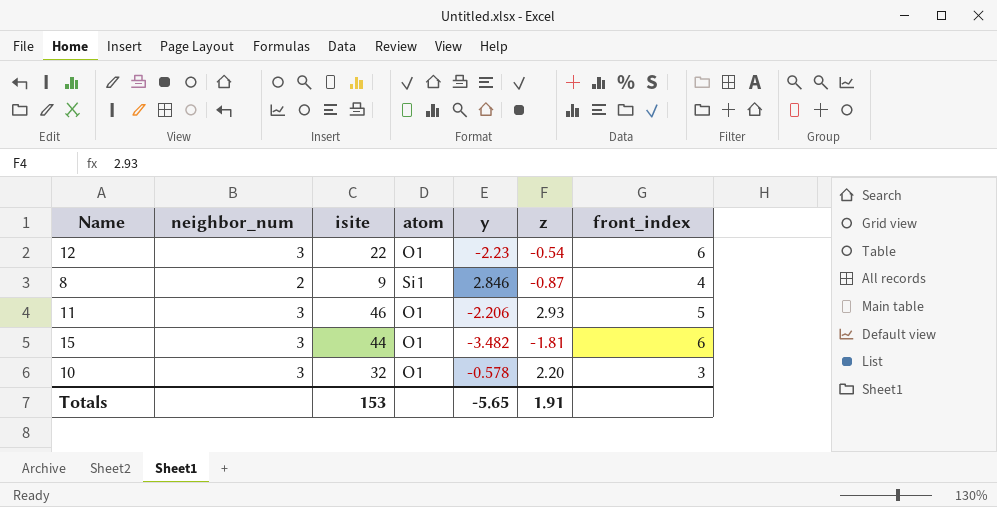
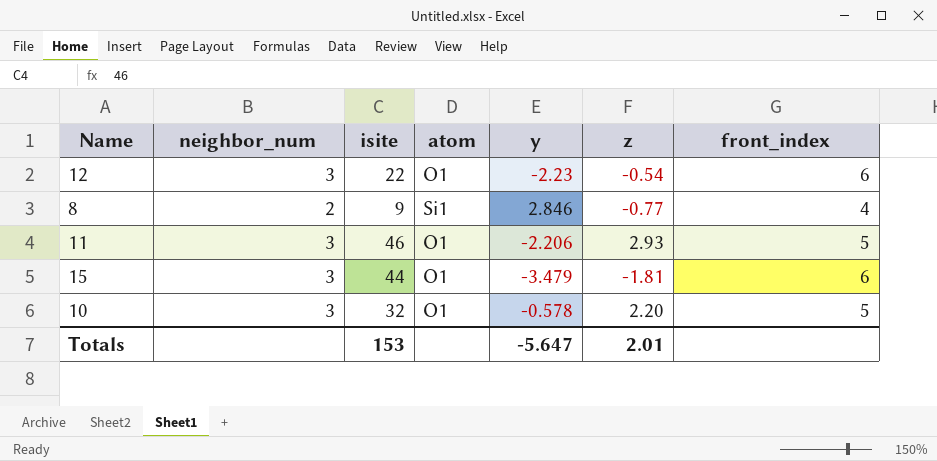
8 | z: -0.87 -> -0.77
15 | y: -3.482 -> -3.479
10 | front_index: 3 -> 5
Totals | y: -5.65 -> -5.647
Totals | z: 1.91 -> 2.01

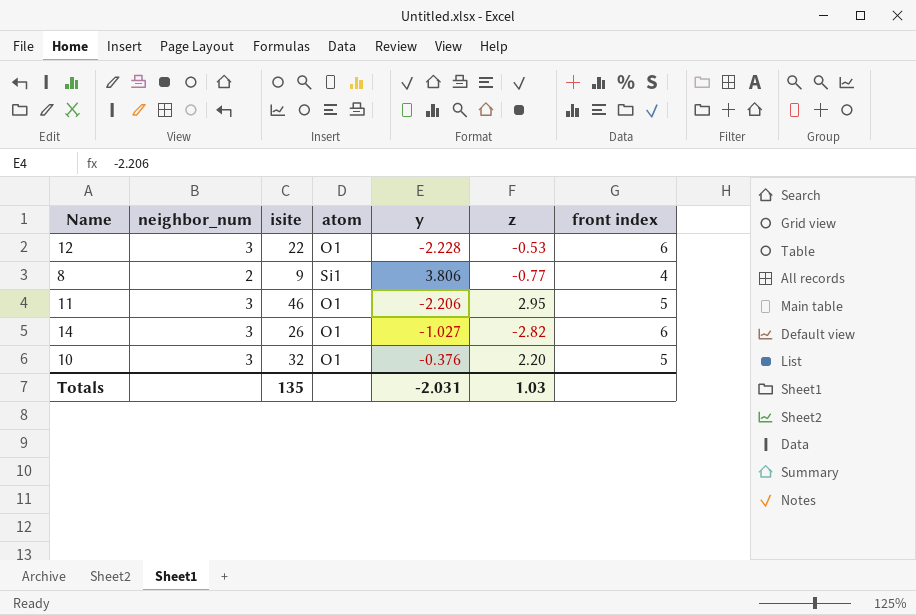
column name: front_index -> front index
row 15: 3 | 44 | O1 | -3.479 | -1.81 | 6 -> none
12 | y: -2.23 -> -2.228
12 | z: -0.54 -> -0.53
8 | y: 2.846 -> 3.806
11 | z: 2.93 -> 2.95
row 14: none -> 3 | 26 | O1 | -1.027 | -2.82 | 6
10 | y: -0.578 -> -0.376
Totals | isite: 153 -> 135
Totals | y: -5.647 -> -2.031
Totals | z: 2.01 -> 1.03

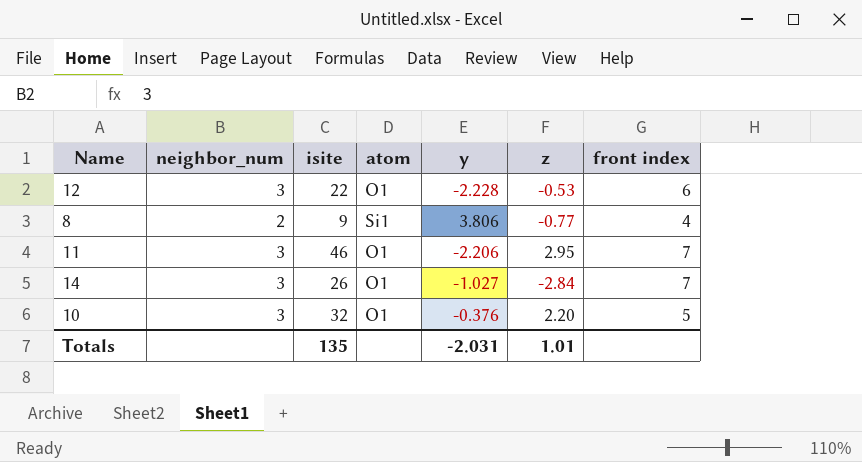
11 | front index: 5 -> 7
14 | z: -2.82 -> -2.84
14 | front index: 6 -> 7
Totals | z: 1.03 -> 1.01

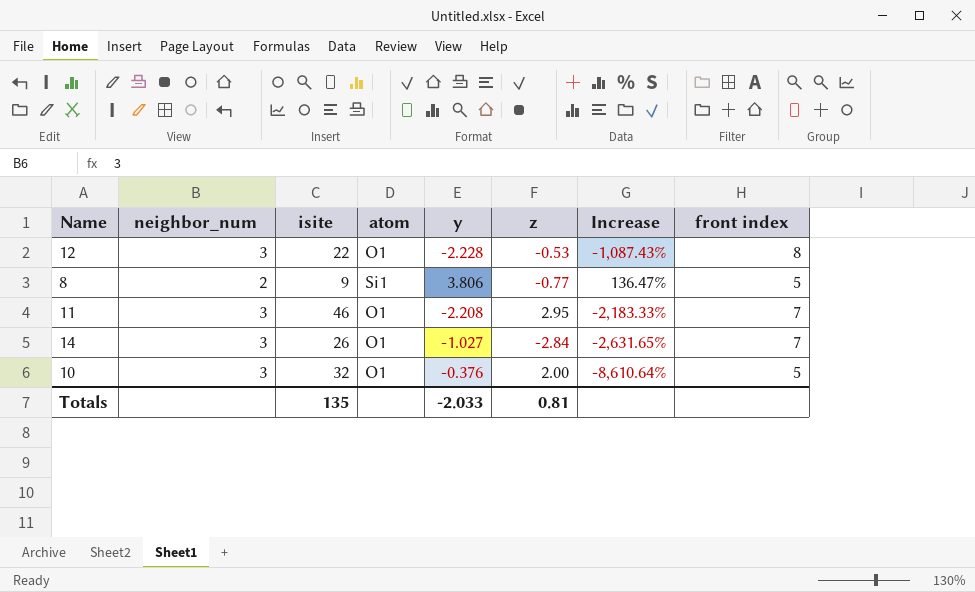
column Increase | formula: none -> ([isite] - [y]) / [y]
12 | front index: 6 -> 8
8 | front index: 4 -> 5
11 | y: -2.206 -> -2.208
10 | z: 2.20 -> 2.00
Totals | y: -2.031 -> -2.033
Totals | z: 1.01 -> 0.81

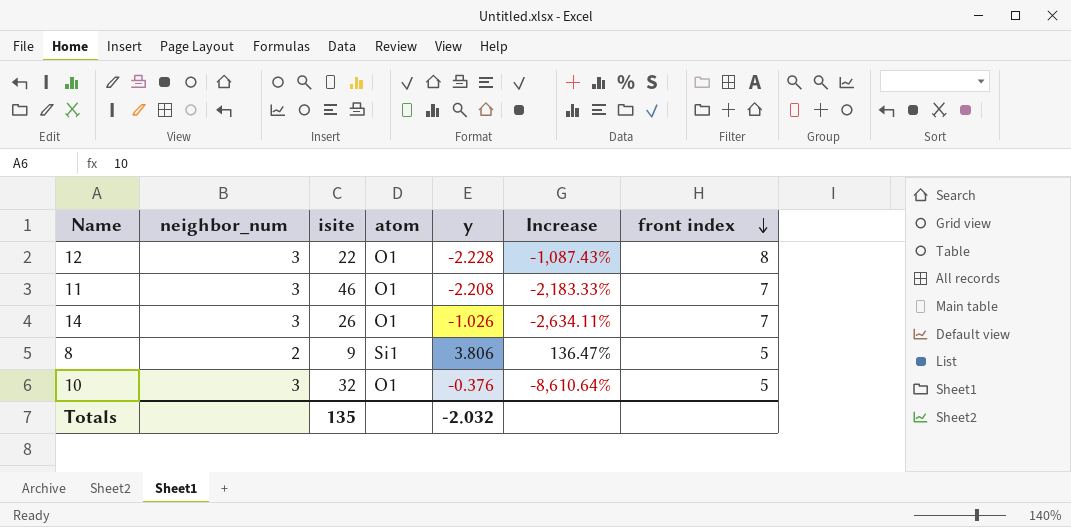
row order: none -> front index descending
column z | position: 6 -> none
14 | y: -1.027 -> -1.026
14 | Increase: -2,631.65% -> -2,634.11%
Totals | y: -2.033 -> -2.032

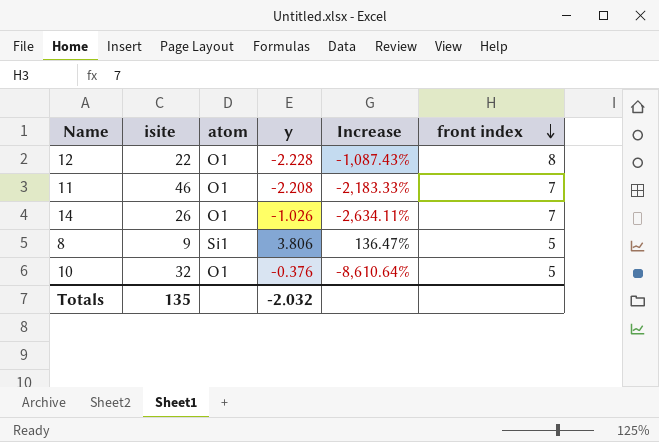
column neighbor_num | position: 2 -> none

